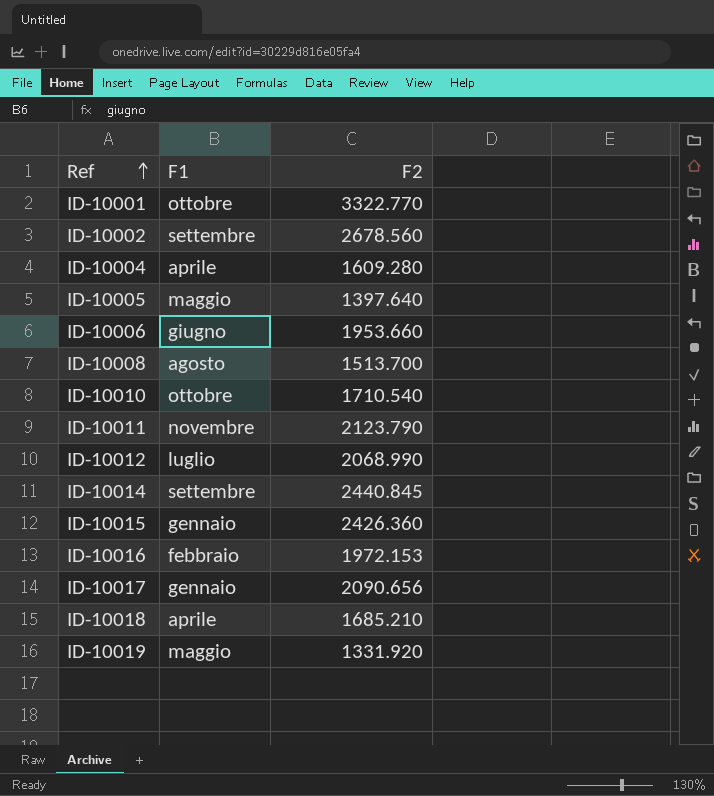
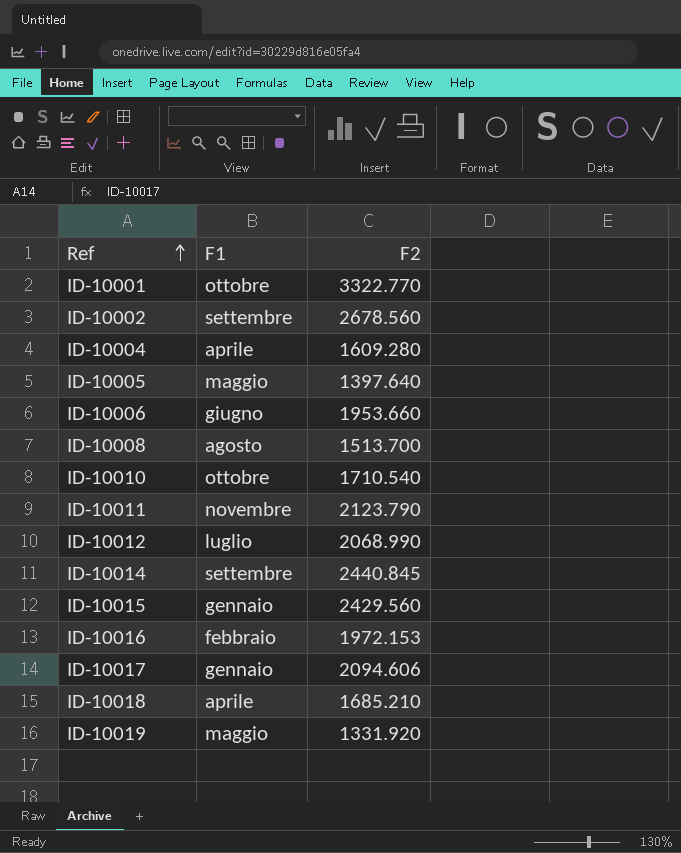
ID-10015 | F2: 2426.360 -> 2429.560
ID-10017 | F2: 2090.656 -> 2094.606

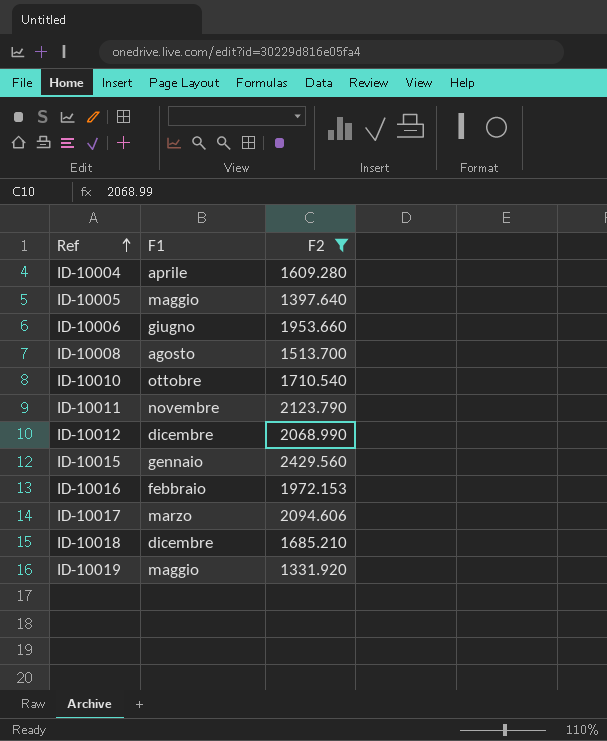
filter: none -> F2 <= 2429.560
ID-10012 | F1: luglio -> dicembre
ID-10017 | F1: gennaio -> marzo
ID-10018 | F1: aprile -> dicembre

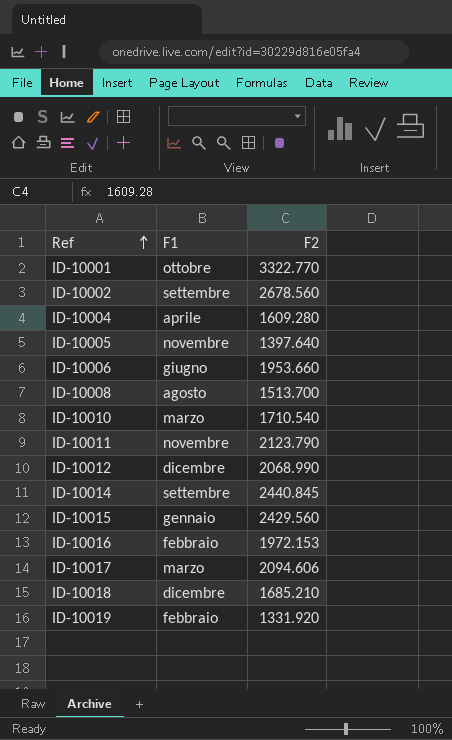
filter: F2 <= 2429.560 -> none
ID-10005 | F1: maggio -> novembre
ID-10010 | F1: ottobre -> marzo
ID-10019 | F1: maggio -> febbraio

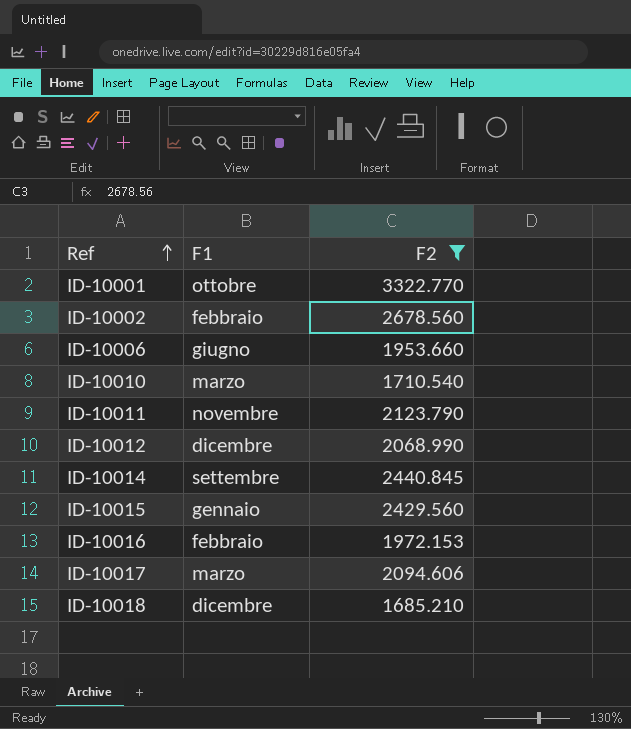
filter: none -> F2 >= 1685.210
ID-10002 | F1: settembre -> febbraio

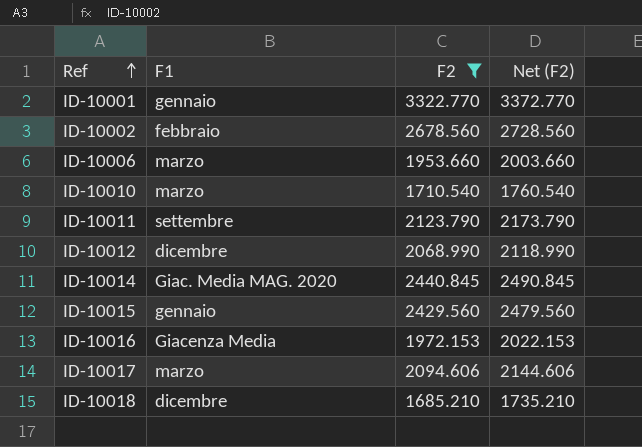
column Net (F2) | formula: none -> [F2] + 50
ID-10001 | F1: ottobre -> gennaio
ID-10006 | F1: giugno -> marzo
ID-10011 | F1: novembre -> settembre
ID-10014 | F1: settembre -> Giac. Media MAG. 2020
ID-10016 | F1: febbraio -> Giacenza Media

